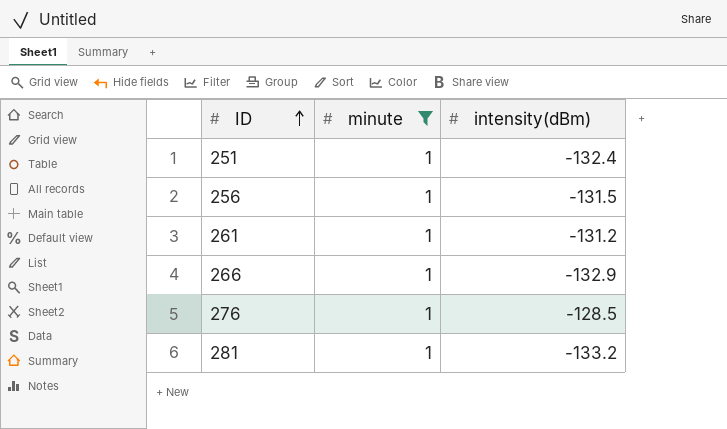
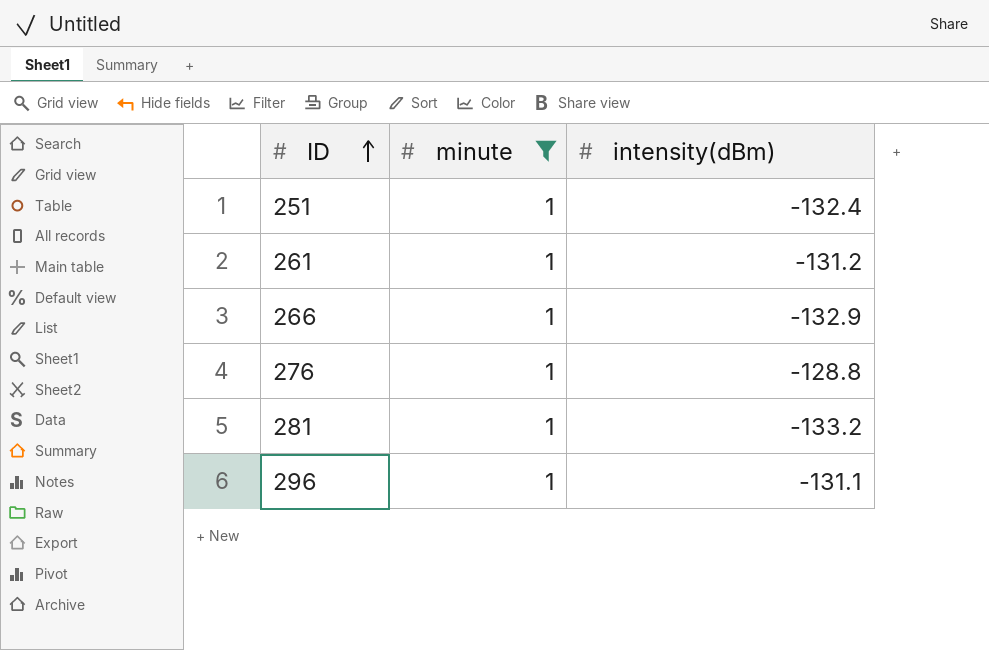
row 256: 1 | -131.5 -> none
276 | intensity(dBm): -128.5 -> -128.8
row 296: none -> 1 | -131.1

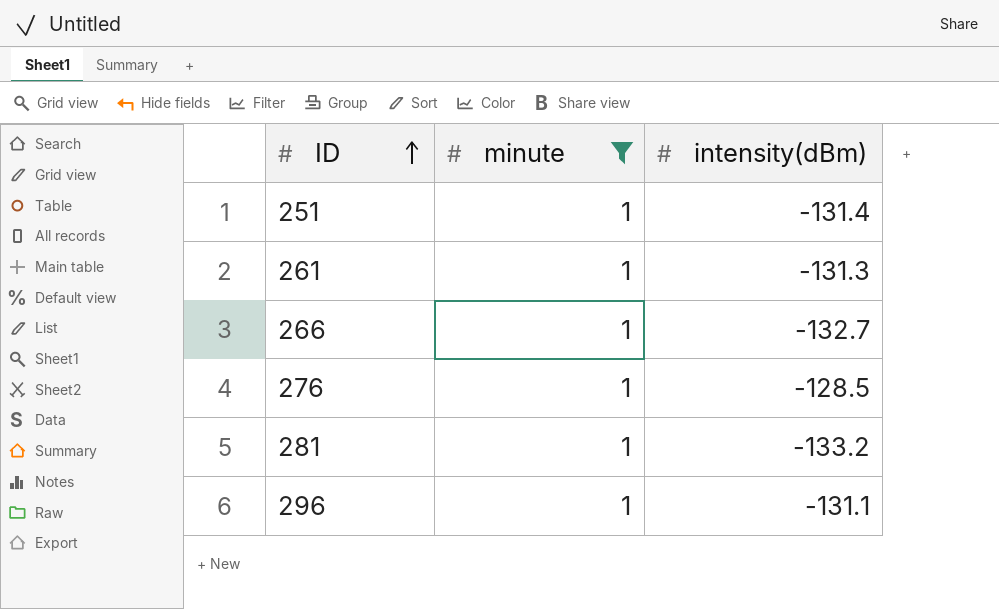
251 | intensity(dBm): -132.4 -> -131.4
261 | intensity(dBm): -131.2 -> -131.3
266 | intensity(dBm): -132.9 -> -132.7
276 | intensity(dBm): -128.8 -> -128.5

